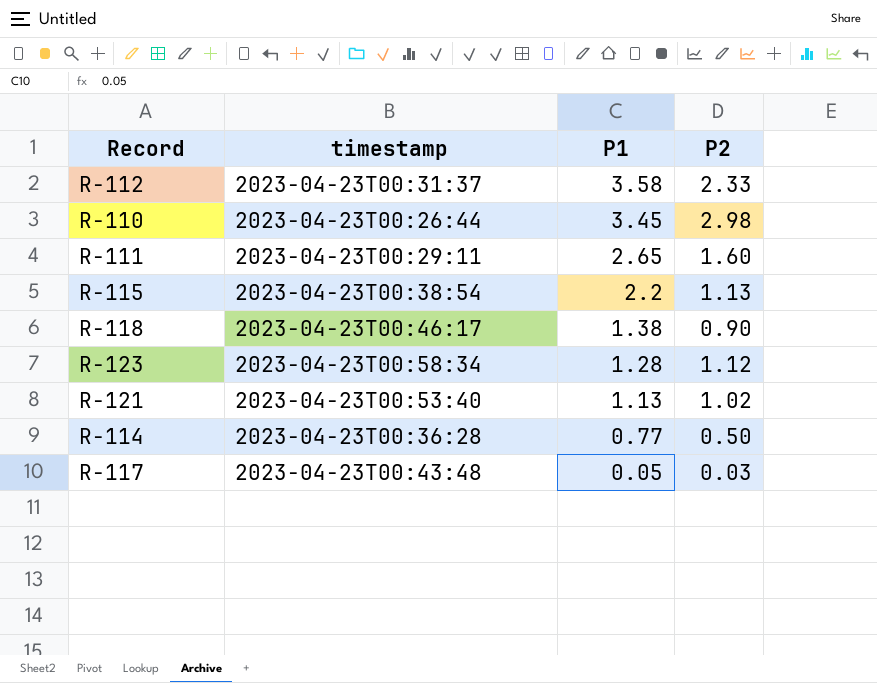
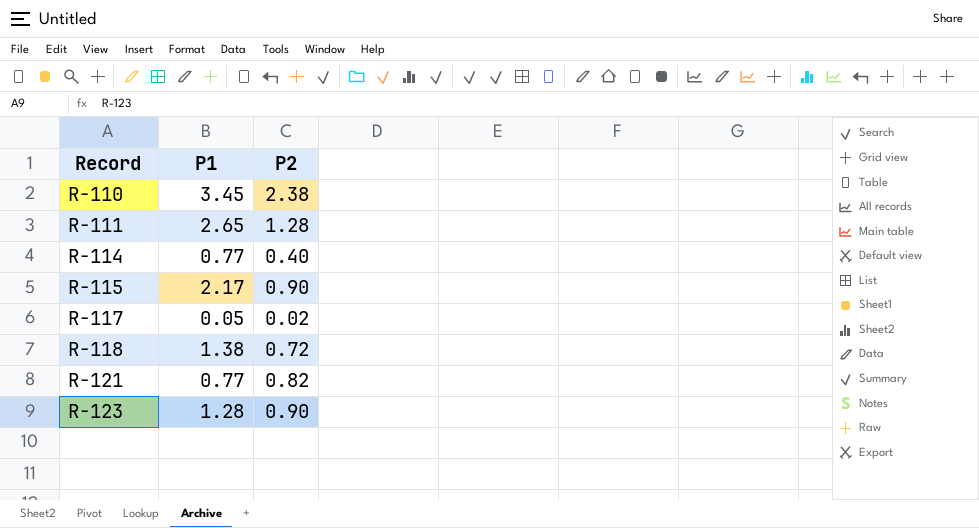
row order: P1 descending -> Record ascending
column timestamp | position: 2 -> none
row R-112: 2023-04-23T00:31:37 | 3.58 | 2.33 -> none
R-110 | P2: 2.98 -> 2.38
R-111 | P2: 1.60 -> 1.28
R-114 | P2: 0.50 -> 0.40
R-115 | P1: 2.2 -> 2.17
R-115 | P2: 1.13 -> 0.90
R-117 | P2: 0.03 -> 0.02
R-118 | P2: 0.90 -> 0.72
R-121 | P1: 1.13 -> 0.77
R-121 | P2: 1.02 -> 0.82
R-123 | P2: 1.12 -> 0.90

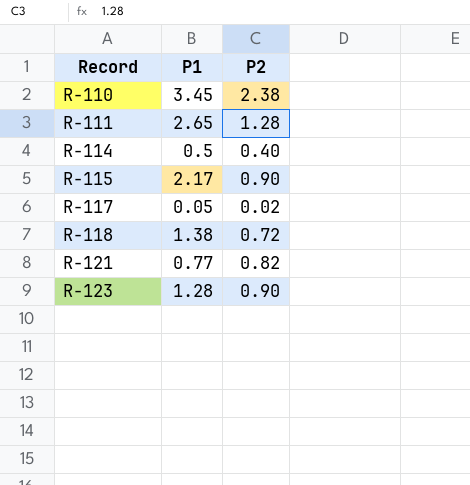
R-114 | P1: 0.77 -> 0.5

